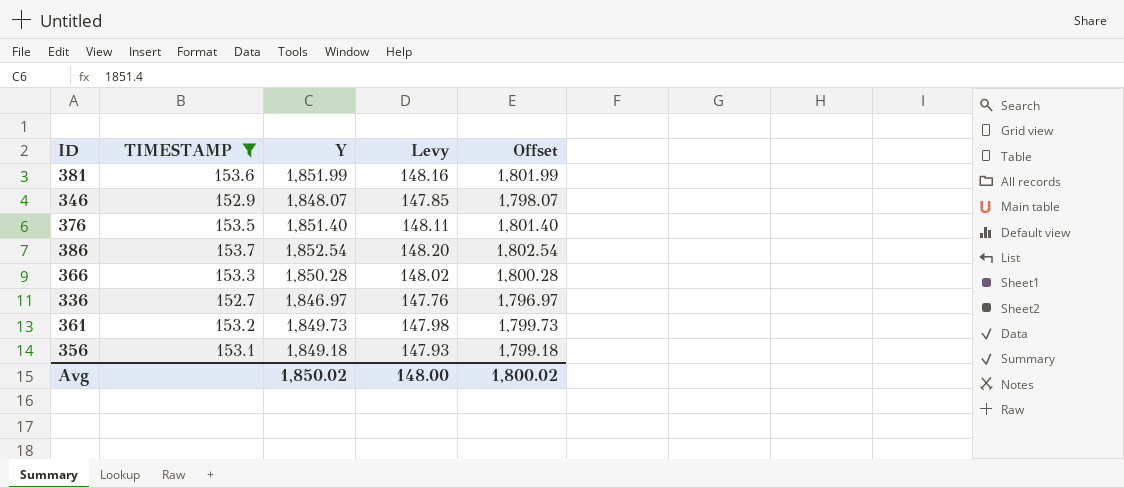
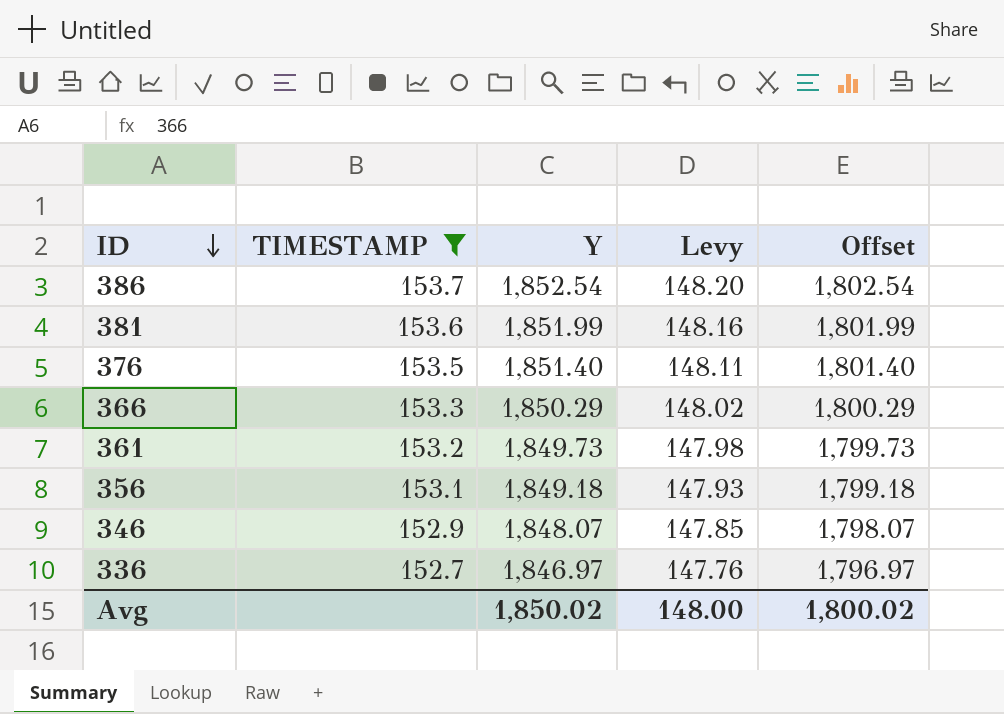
row order: none -> ID descending
366 | Y: 1,850.28 -> 1,850.29
366 | Offset: 1,800.28 -> 1,800.29

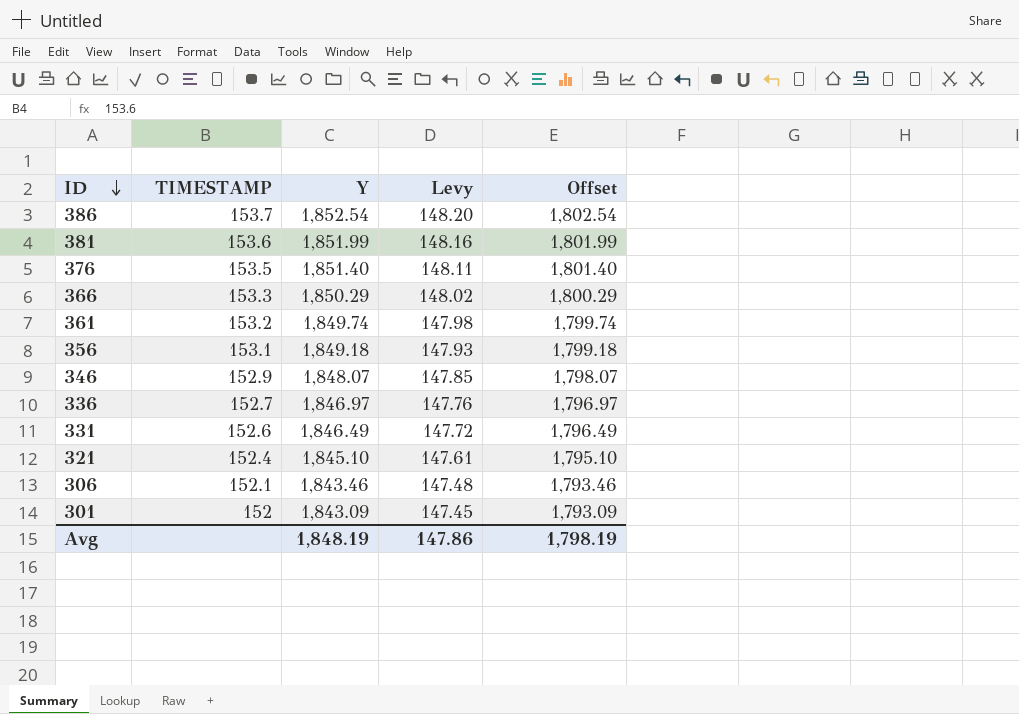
filter: TIMESTAMP >= 152.7 -> none
361 | Y: 1,849.73 -> 1,849.74
361 | Offset: 1,799.73 -> 1,799.74
Avg | Y: 1,850.02 -> 1,848.19
Avg | Levy: 148.00 -> 147.86
Avg | Offset: 1,800.02 -> 1,798.19

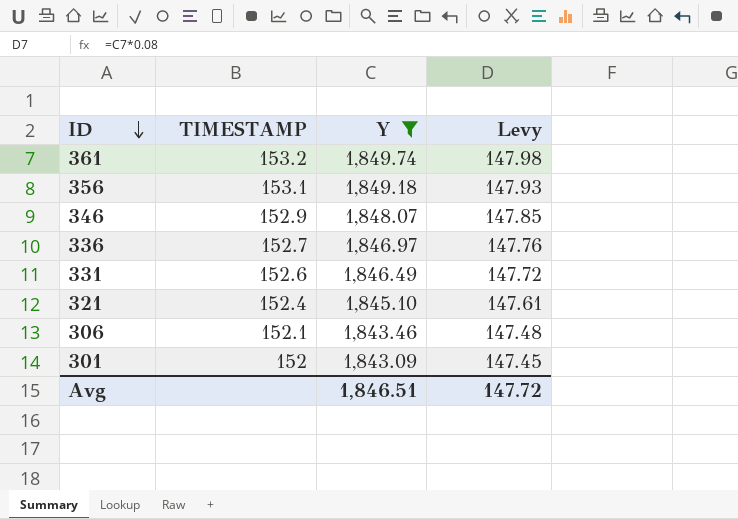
filter: none -> Y <= 1,849.74
column Offset | formula: [Y] - 50 -> none
Avg | Y: 1,848.19 -> 1,846.51
Avg | Levy: 147.86 -> 147.72

